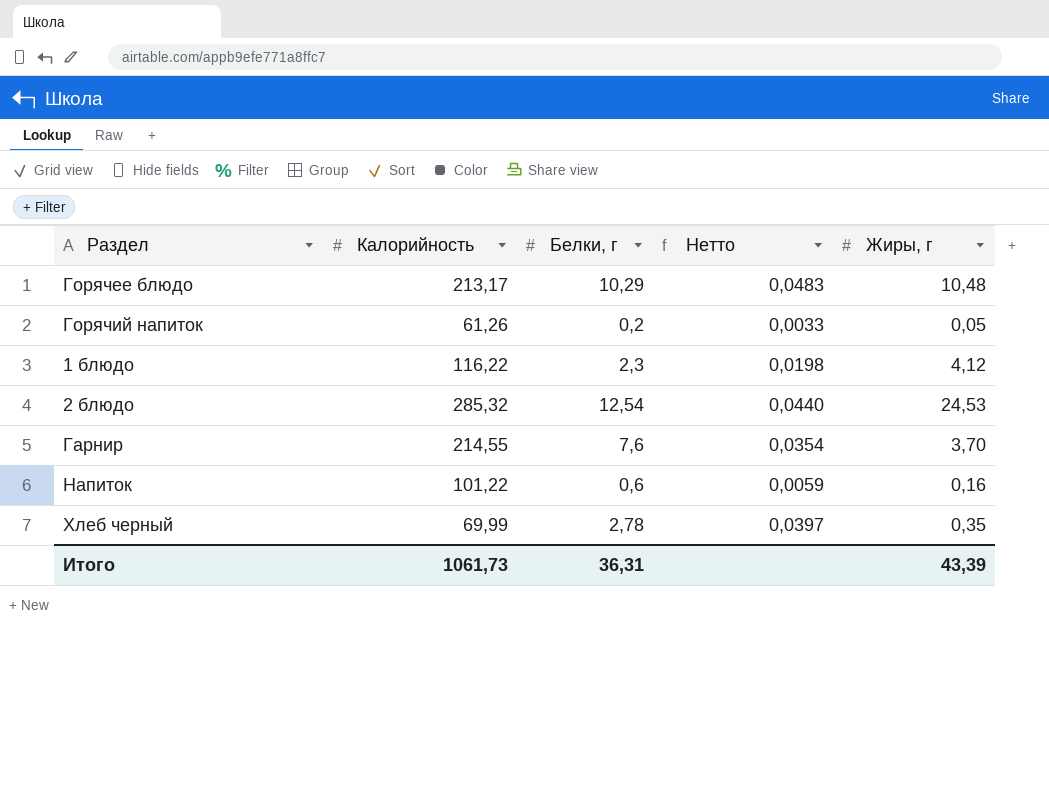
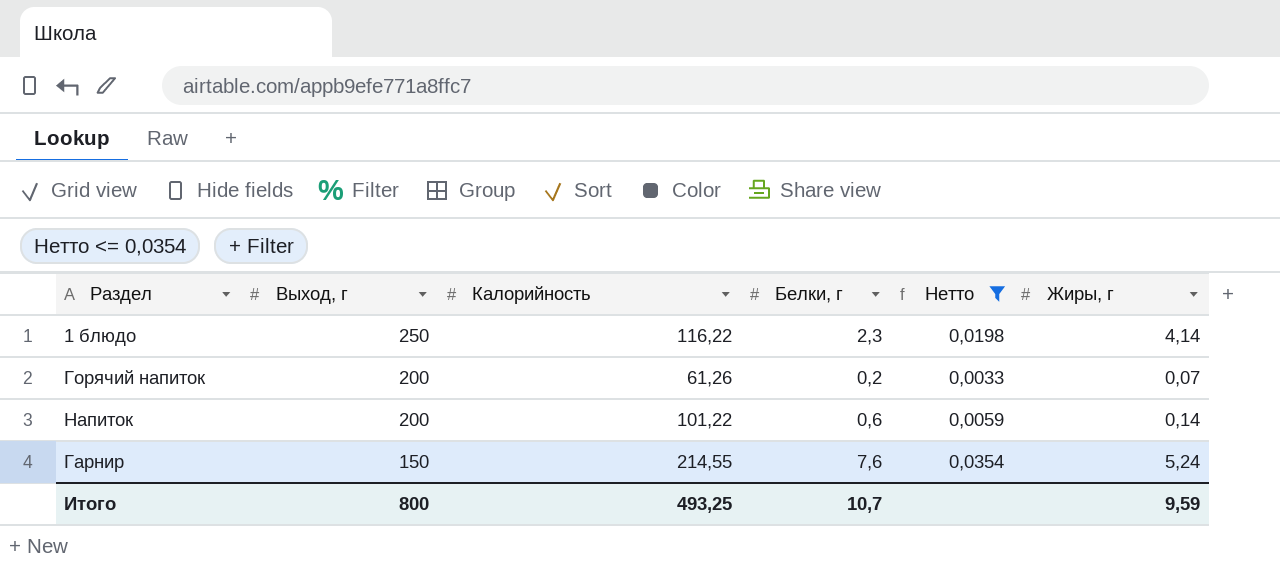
filter: none -> Нетто <= 0,0354
row order: none -> Выход, г descending
column Выход, г | position: none -> 2
1 блюдо | Жиры, г: 4,12 -> 4,14
Горячий напиток | Жиры, г: 0,05 -> 0,07
Напиток | Жиры, г: 0,16 -> 0,14
Гарнир | Жиры, г: 3,70 -> 5,24
Итого | Калорийность: 1061,73 -> 493,25
Итого | Белки, г: 36,31 -> 10,7
Итого | Жиры, г: 43,39 -> 9,59

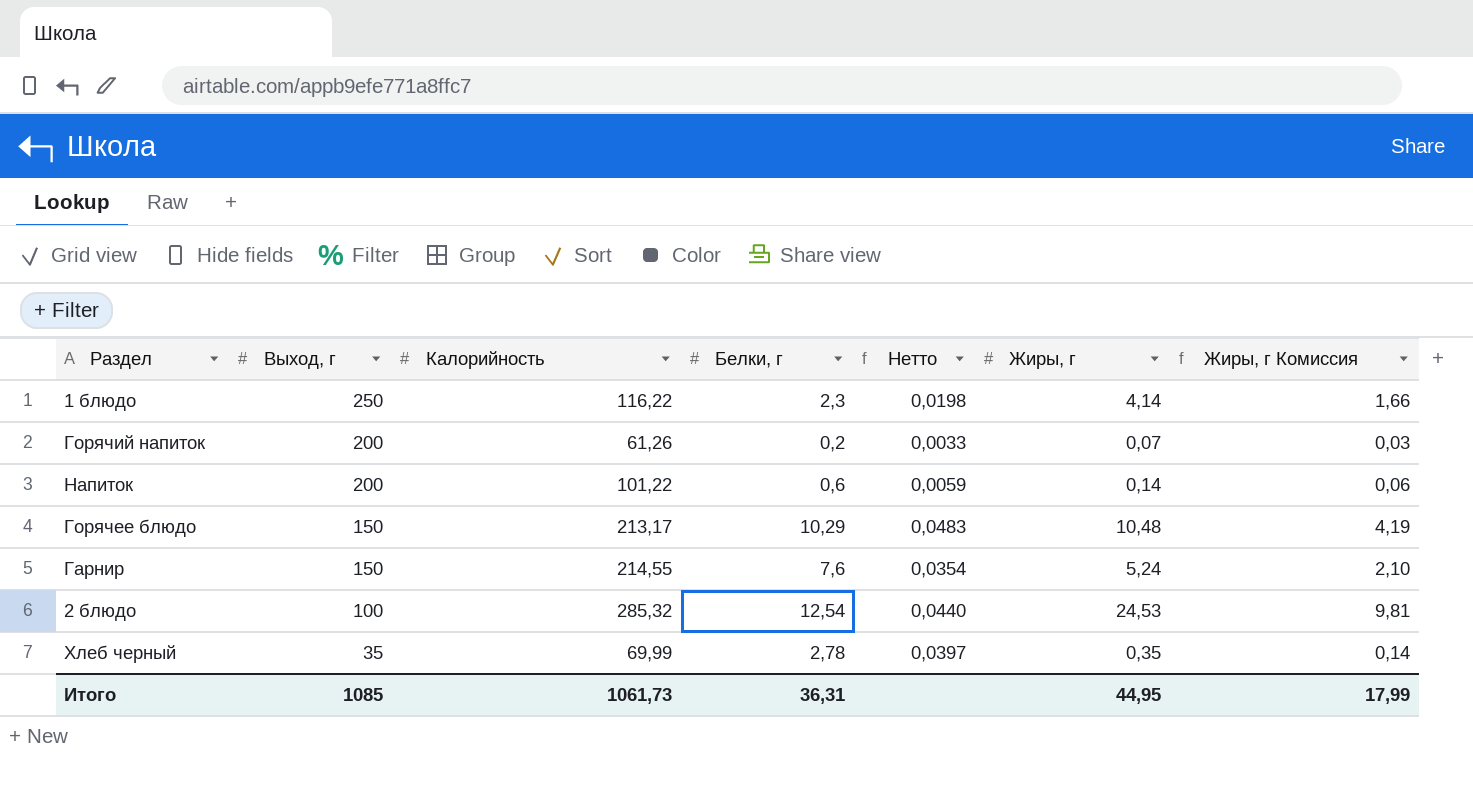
filter: Нетто <= 0,0354 -> none
column Жиры, г Комиссия | formula: none -> [Жиры, г] * 0,4
Итого | Выход, г: 800 -> 1085
Итого | Калорийность: 493,25 -> 1061,73
Итого | Белки, г: 10,7 -> 36,31
Итого | Жиры, г: 9,59 -> 44,95

